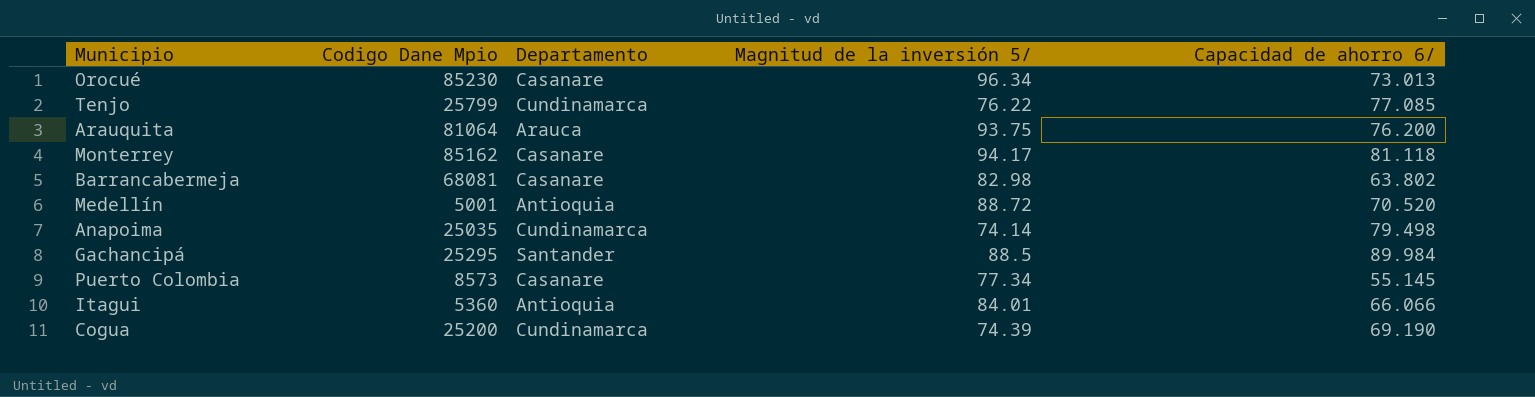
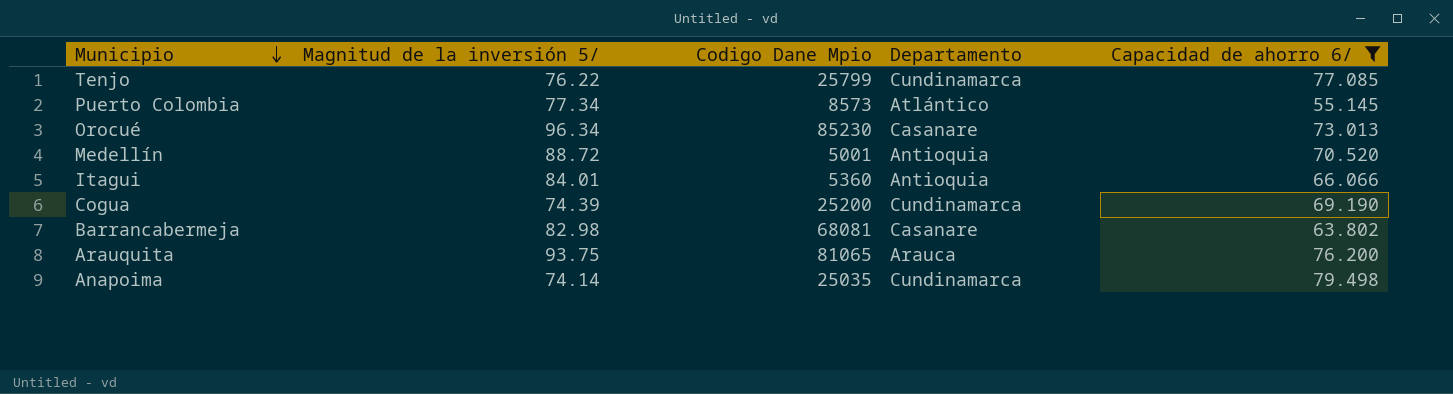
filter: none -> Capacidad de ahorro 6/ <= 79.498
row order: none -> Municipio descending
column Magnitud de la inversión 5/ | position: 4 -> 2
Puerto Colombia | Departamento: Casanare -> Atlántico
Arauquita | Codigo Dane Mpio: 81064 -> 81065

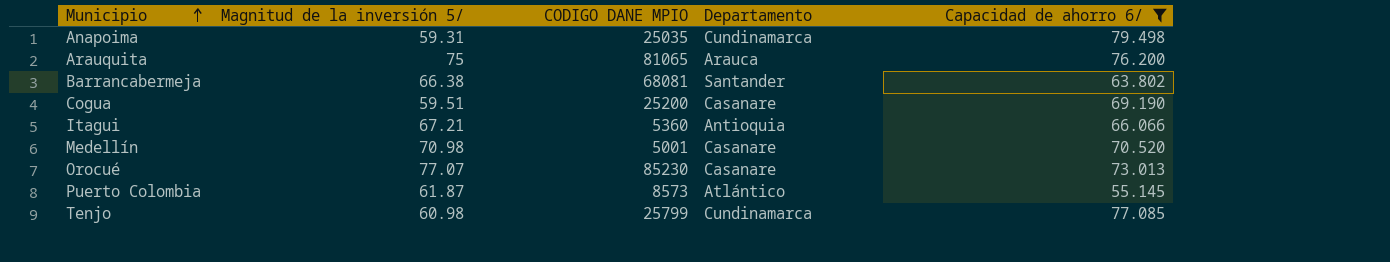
row order: Municipio descending -> Municipio ascending
column name: Codigo Dane Mpio -> CODIGO DANE MPIO
Anapoima | Magnitud de la inversión 5/: 74.14 -> 59.31
Arauquita | Magnitud de la inversión 5/: 93.75 -> 75
Barrancabermeja | Magnitud de la inversión 5/: 82.98 -> 66.38
Barrancabermeja | Departamento: Casanare -> Santander
Cogua | Magnitud de la inversión 5/: 74.39 -> 59.51
Cogua | Departamento: Cundinamarca -> Casanare
Itagui | Magnitud de la inversión 5/: 84.01 -> 67.21
Medellín | Magnitud de la inversión 5/: 88.72 -> 70.98
Medellín | Departamento: Antioquia -> Casanare
Orocué | Magnitud de la inversión 5/: 96.34 -> 77.07
Puerto Colombia | Magnitud de la inversión 5/: 77.34 -> 61.87
Tenjo | Magnitud de la inversión 5/: 76.22 -> 60.98

